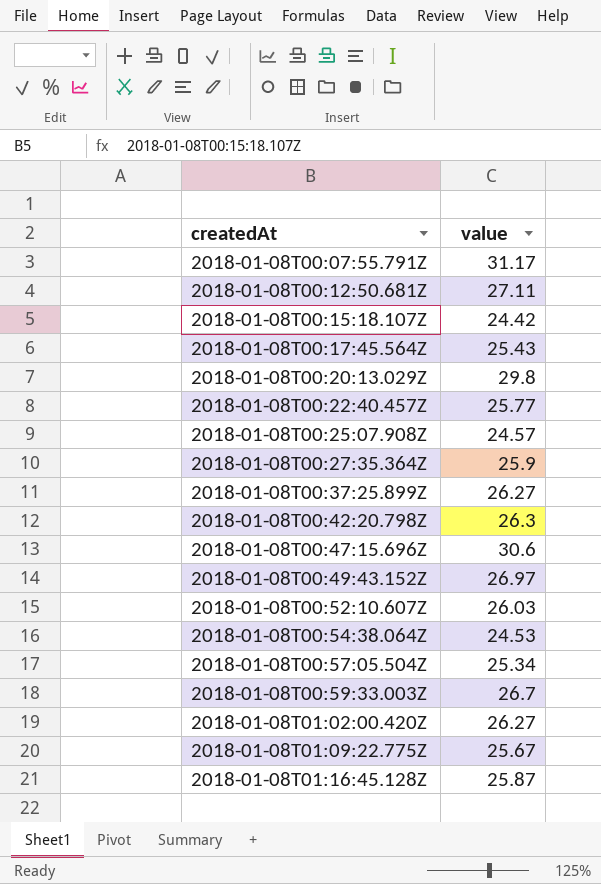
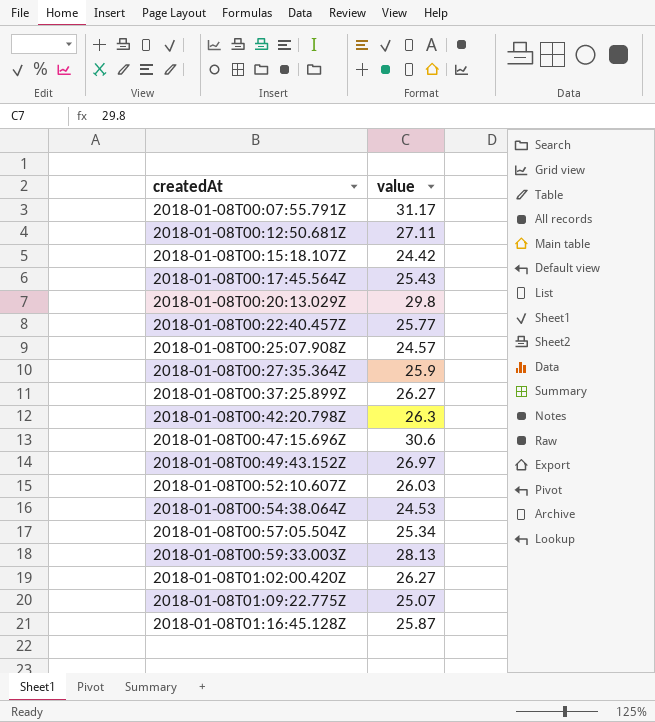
2018-01-08T00:59:33.003Z | value: 26.7 -> 28.13
2018-01-08T01:09:22.775Z | value: 25.67 -> 25.07

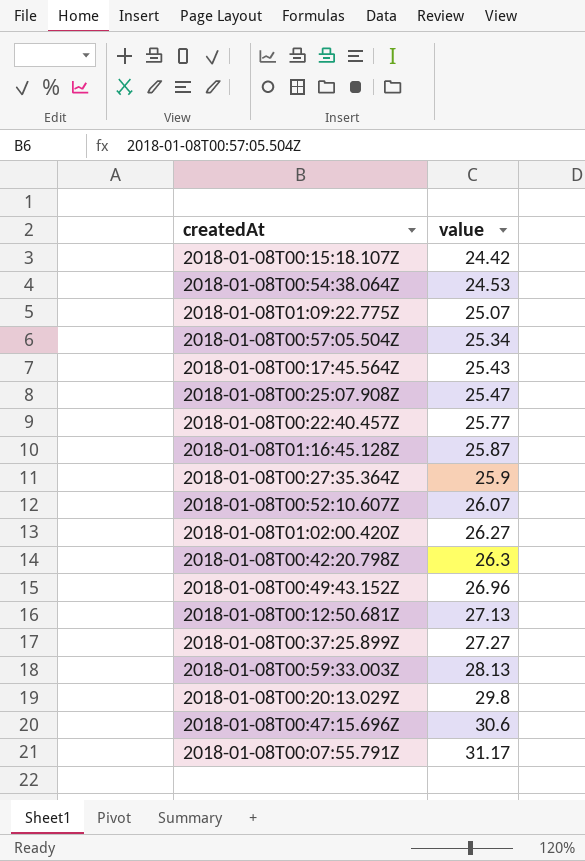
row order: createdAt ascending -> value ascending
2018-01-08T00:25:07.908Z | value: 24.57 -> 25.47
2018-01-08T00:52:10.607Z | value: 26.03 -> 26.07
2018-01-08T00:49:43.152Z | value: 26.97 -> 26.96
2018-01-08T00:12:50.681Z | value: 27.11 -> 27.13
2018-01-08T00:37:25.899Z | value: 26.27 -> 27.27

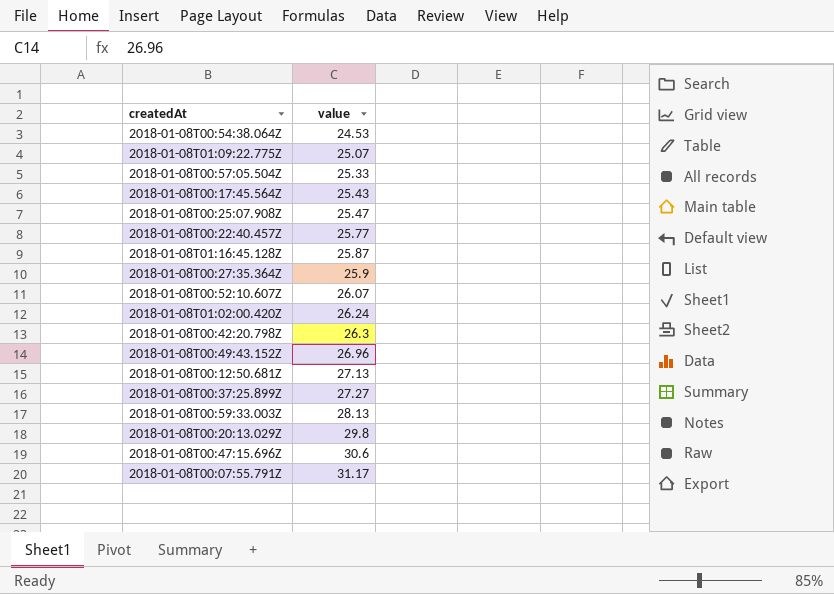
row 2018-01-08T00:15:18.107Z: 24.42 -> none
2018-01-08T00:57:05.504Z | value: 25.34 -> 25.33
2018-01-08T01:02:00.420Z | value: 26.27 -> 26.24

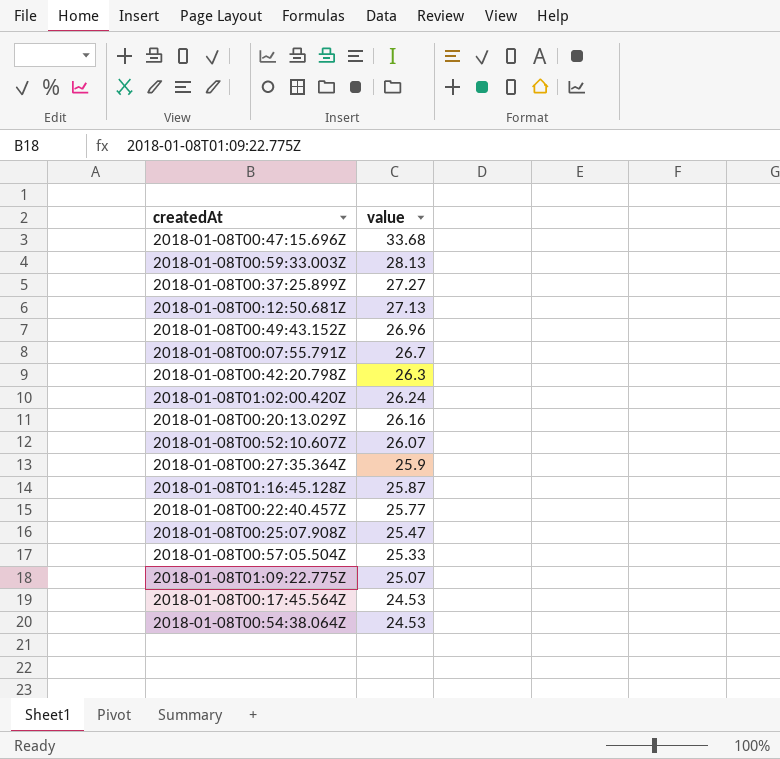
row order: value ascending -> value descending
2018-01-08T00:47:15.696Z | value: 30.6 -> 33.68
2018-01-08T00:07:55.791Z | value: 31.17 -> 26.7
2018-01-08T00:20:13.029Z | value: 29.8 -> 26.16
2018-01-08T00:17:45.564Z | value: 25.43 -> 24.53

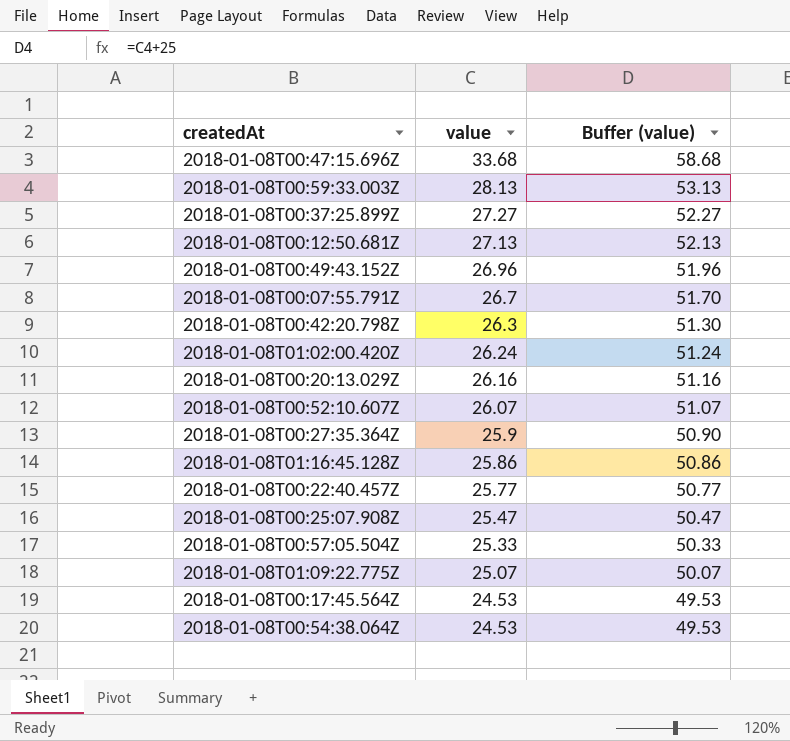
column Buffer (value) | formula: none -> [value] + 25
2018-01-08T01:16:45.128Z | value: 25.87 -> 25.86

